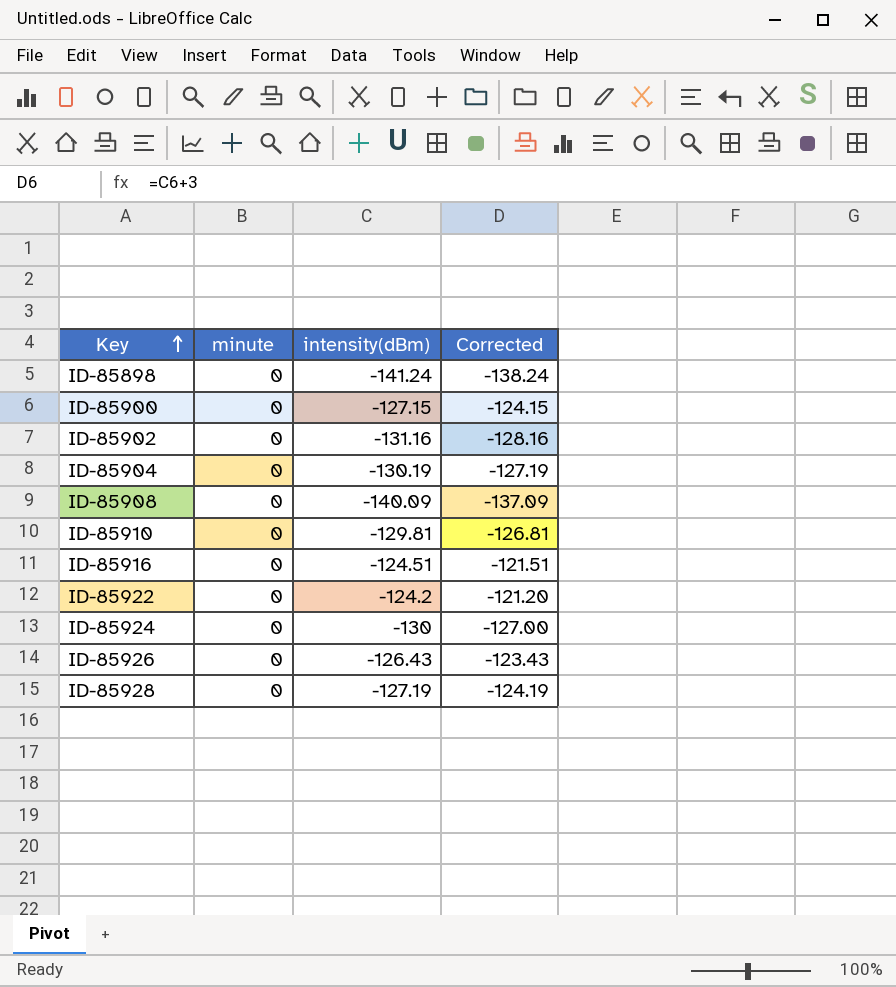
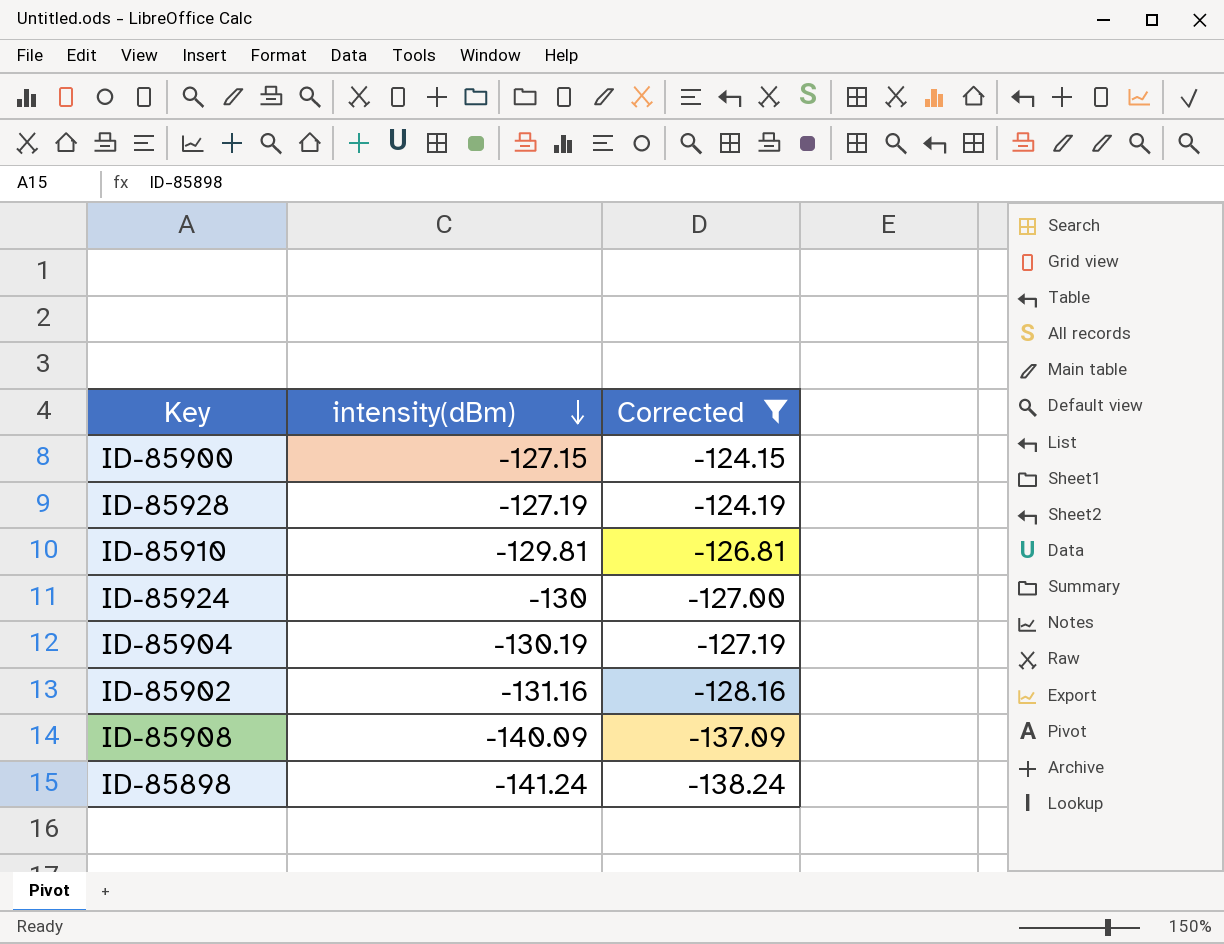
filter: none -> Corrected <= -124.15
row order: Key ascending -> intensity(dBm) descending
column minute | position: 2 -> none

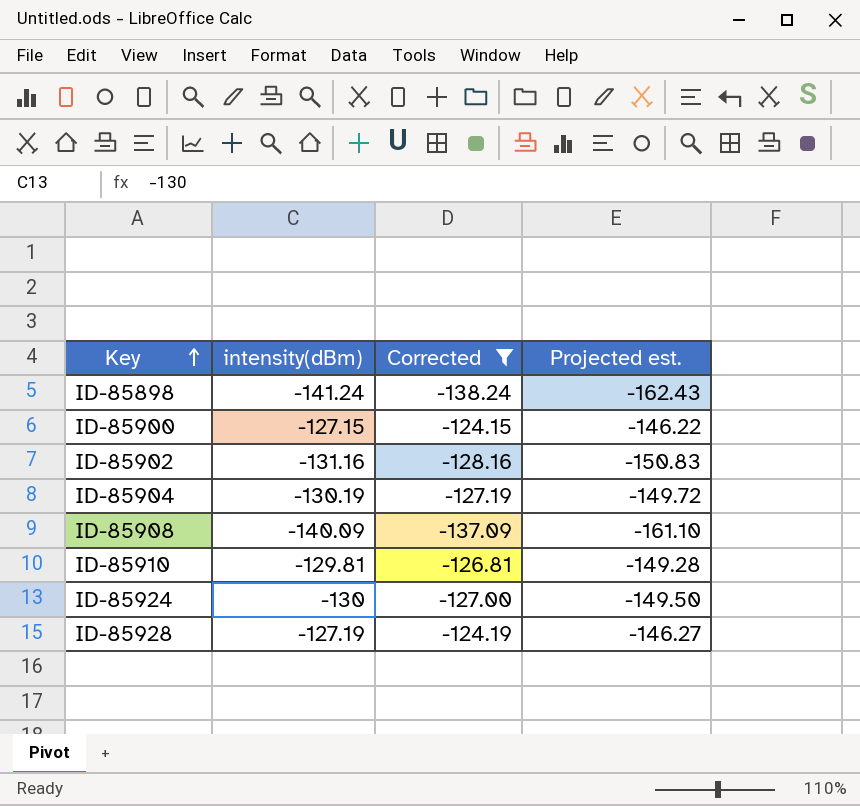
row order: intensity(dBm) descending -> Key ascending
column Projected est. | formula: none -> [intensity(dBm)] * 1.15

